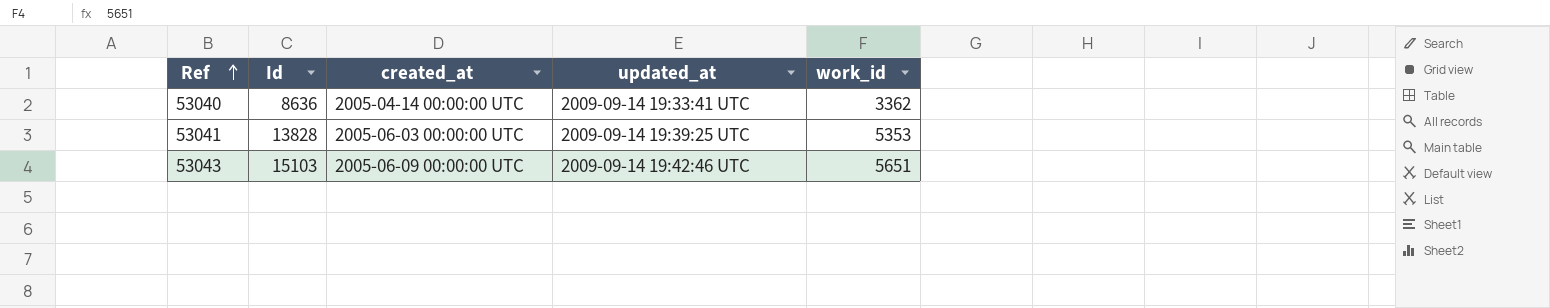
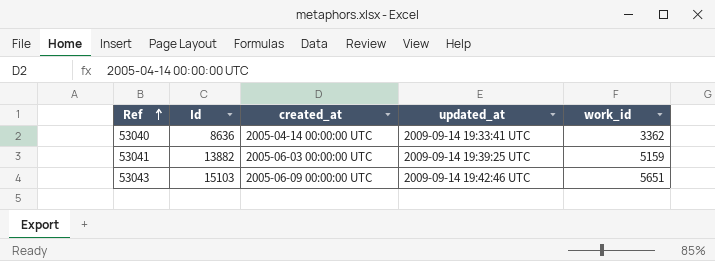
53041 | Id: 13828 -> 13882
53041 | work_id: 5353 -> 5159

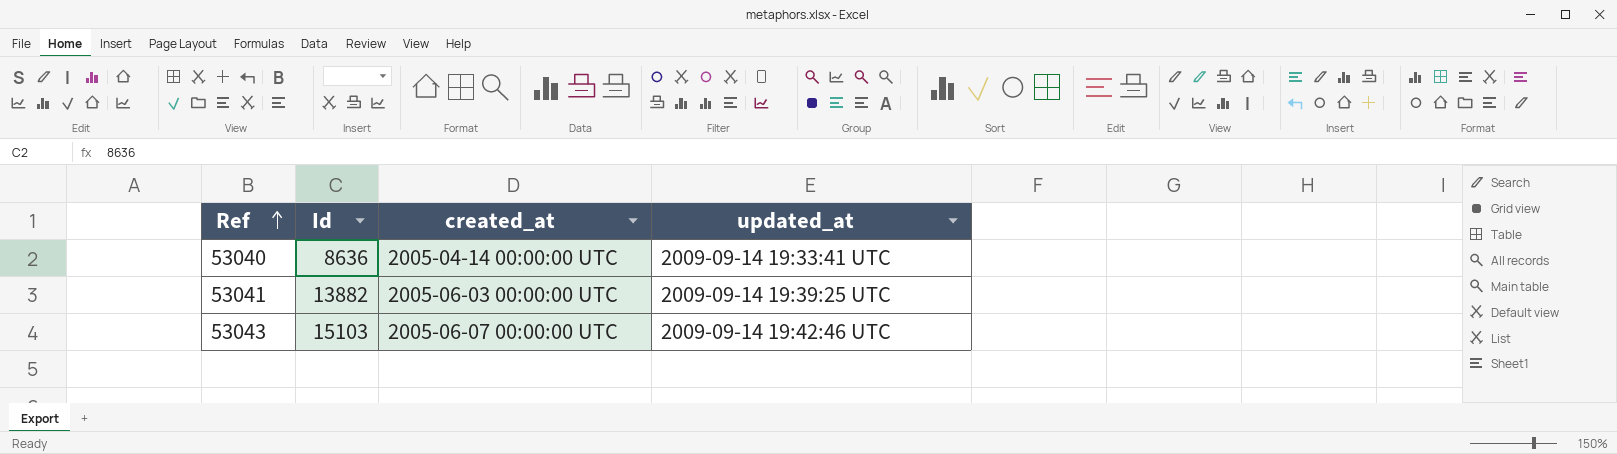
column work_id | position: 5 -> none
53043 | created_at: 2005-06-09 00:00:00 UTC -> 2005-06-07 00:00:00 UTC

